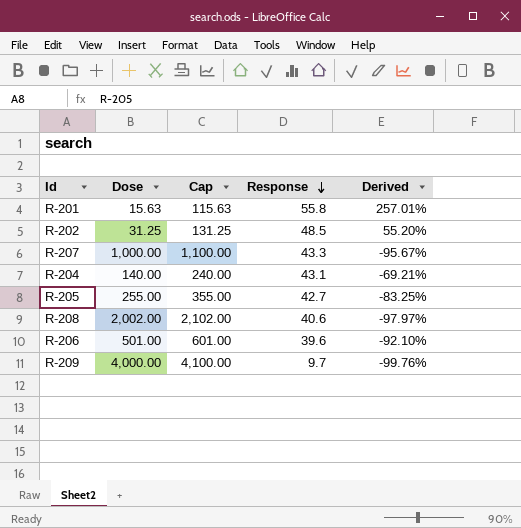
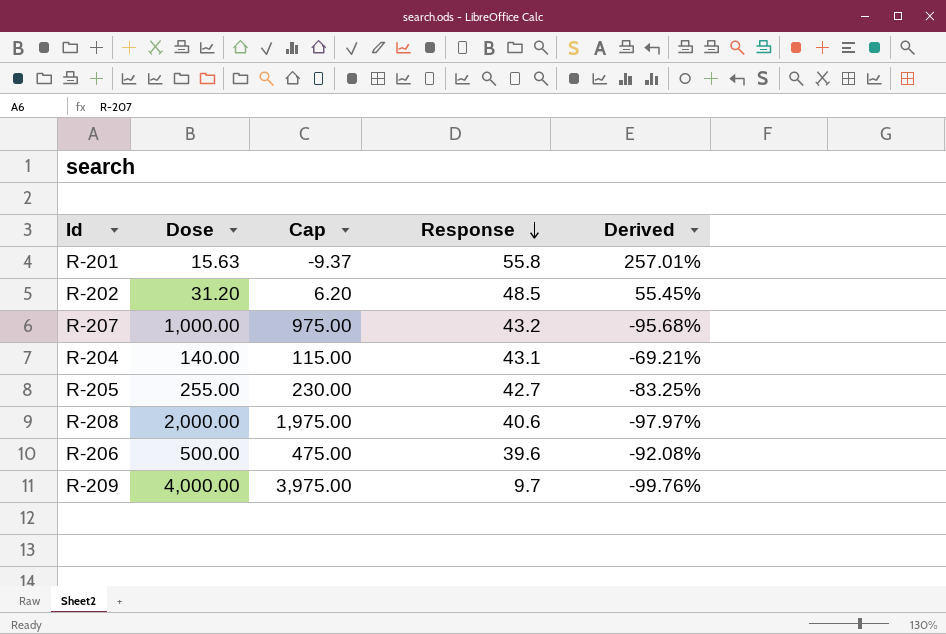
column Cap | formula: [Dose] + 100 -> [Dose] - 25
R-202 | Dose: 31.25 -> 31.20
R-202 | Derived: 55.20% -> 55.45%
R-207 | Response: 43.3 -> 43.2
R-207 | Derived: -95.67% -> -95.68%
R-208 | Dose: 2,002.00 -> 2,000.00
R-206 | Dose: 501.00 -> 500.00
R-206 | Derived: -92.10% -> -92.08%

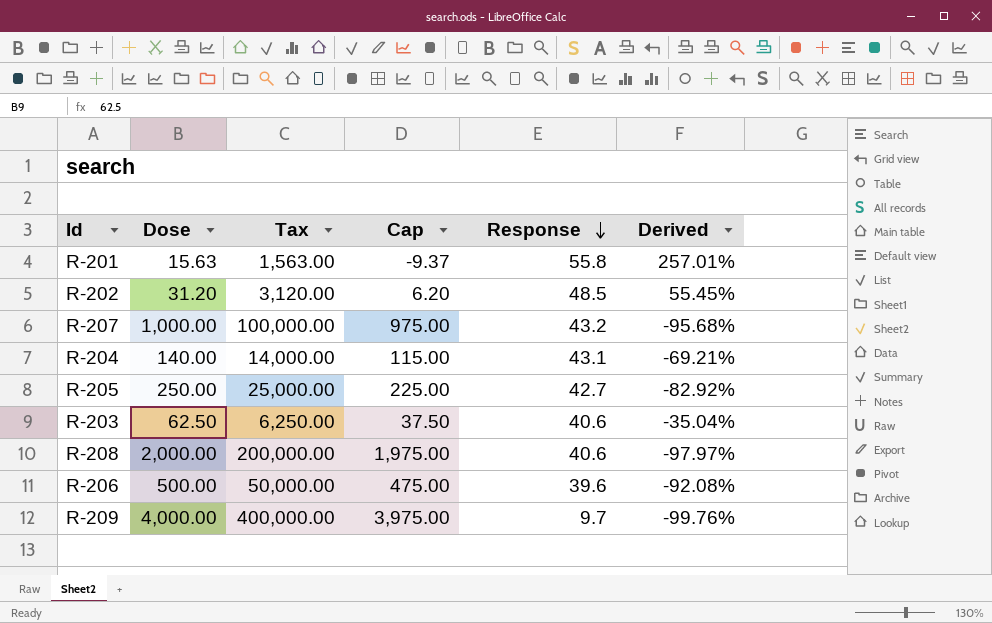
column Tax | formula: none -> [Dose] * 100
R-205 | Dose: 255.00 -> 250.00
R-205 | Cap: 230.00 -> 225.00
R-205 | Derived: -83.25% -> -82.92%
row R-203: none -> 62.50 | 6,250.00 | 37.50 | 40.6 | -35.04%

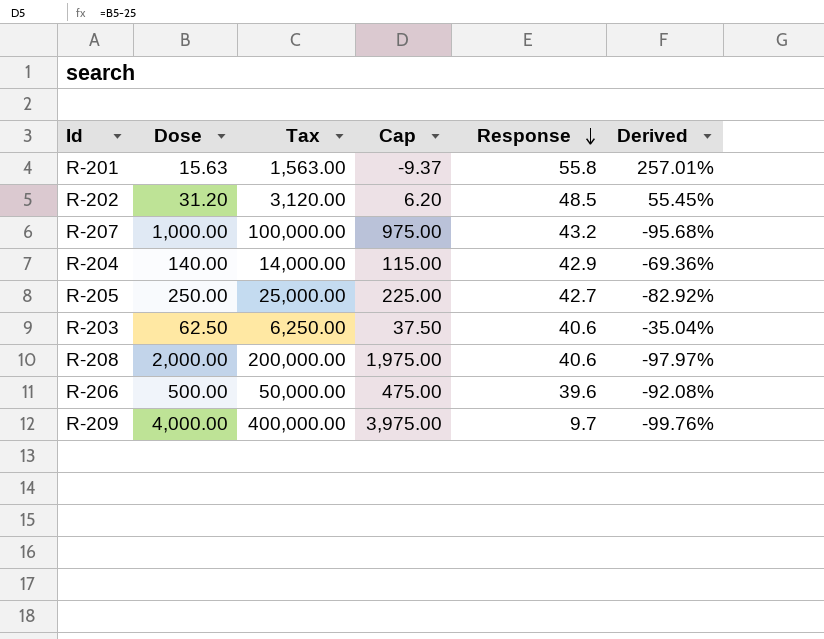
R-204 | Response: 43.1 -> 42.9
R-204 | Derived: -69.21% -> -69.36%

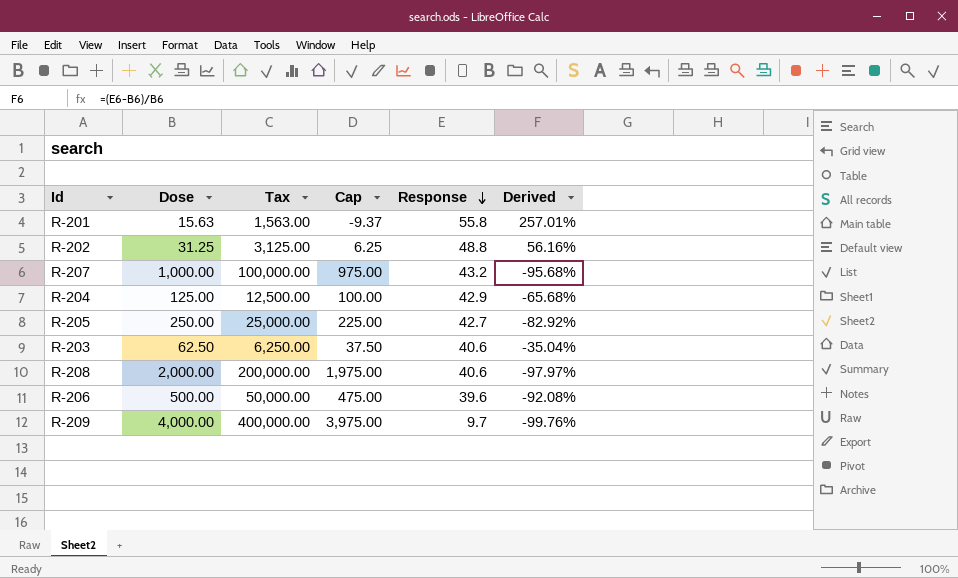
R-202 | Dose: 31.20 -> 31.25
R-202 | Tax: 3,120.00 -> 3,125.00
R-202 | Cap: 6.20 -> 6.25
R-202 | Response: 48.5 -> 48.8
R-202 | Derived: 55.45% -> 56.16%
R-204 | Dose: 140.00 -> 125.00
R-204 | Tax: 14,000.00 -> 12,500.00
R-204 | Cap: 115.00 -> 100.00
R-204 | Derived: -69.36% -> -65.68%

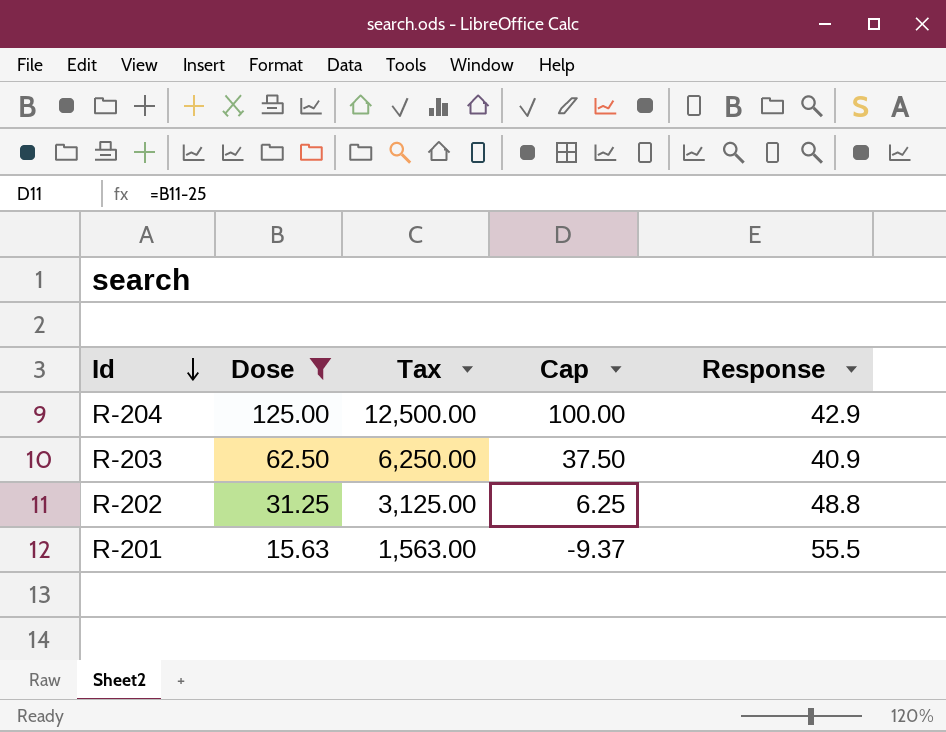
filter: none -> Dose <= 125.00
row order: Response descending -> Id descending
column Derived | formula: ([Response] - [Dose]) / [Dose] -> none
R-203 | Response: 40.6 -> 40.9
R-201 | Response: 55.8 -> 55.5

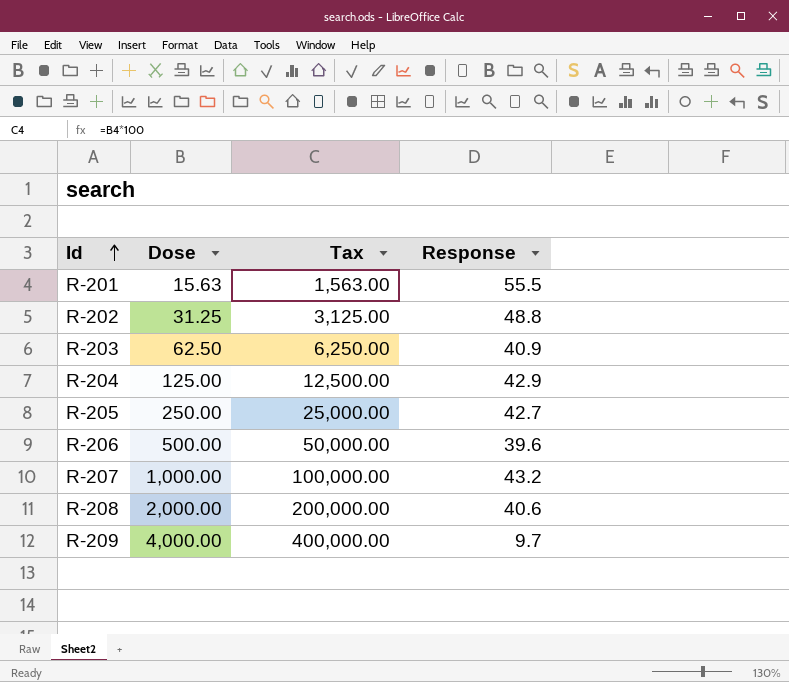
filter: Dose <= 125.00 -> none
row order: Id descending -> Id ascending
column Cap | formula: [Dose] - 25 -> none

